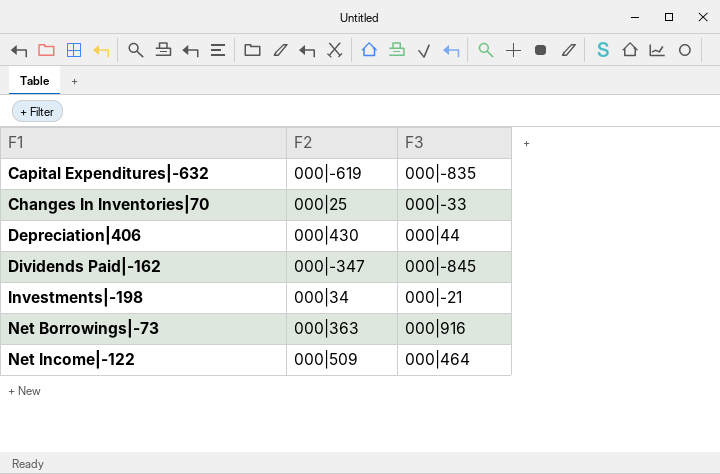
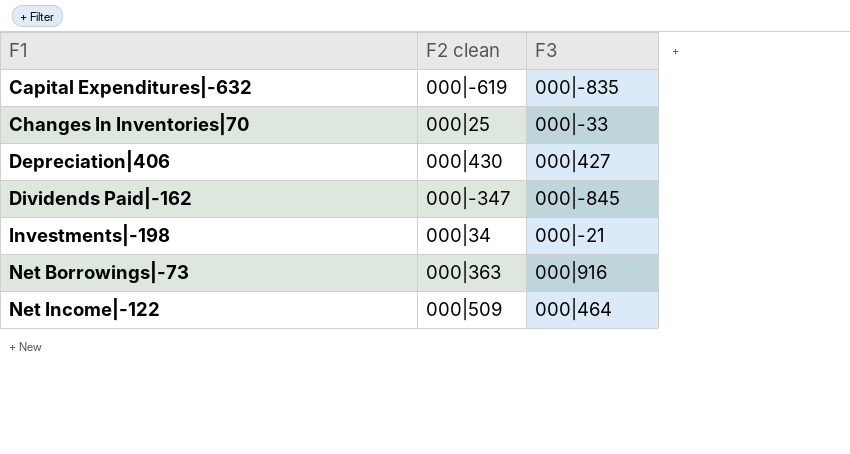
column name: F2 -> F2 clean
Depreciation|406 | F3: 000|44 -> 000|427

